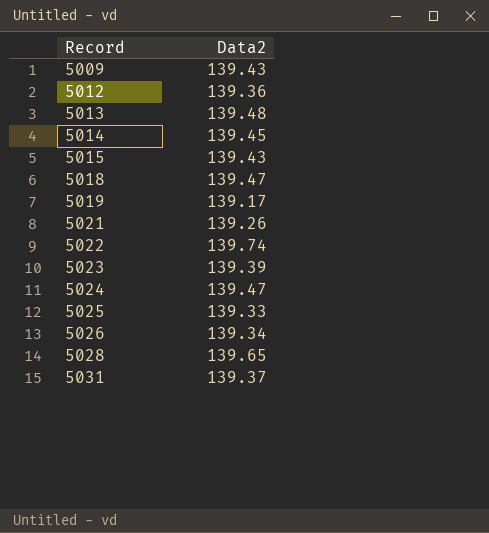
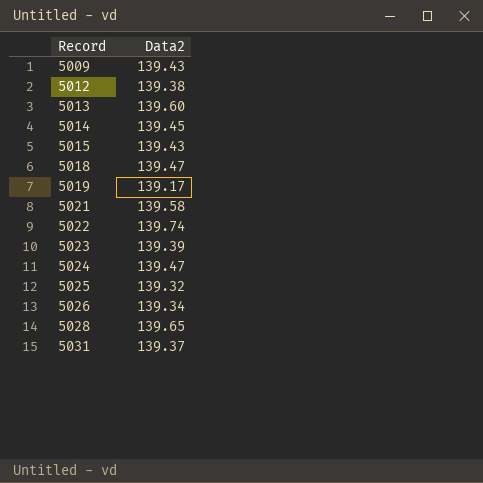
5012 | Data2: 139.36 -> 139.38
5013 | Data2: 139.48 -> 139.60
5021 | Data2: 139.26 -> 139.58
5025 | Data2: 139.33 -> 139.32

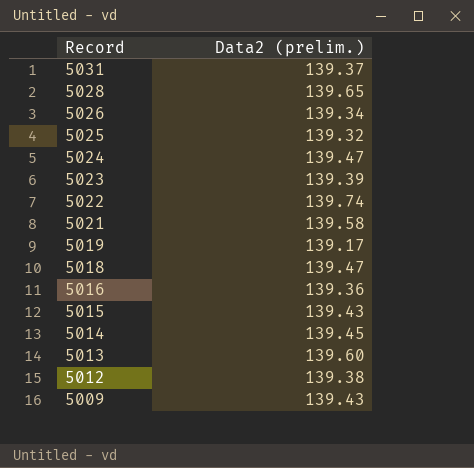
row order: Record ascending -> Record descending
column name: Data2 -> Data2 (prelim.)
row 5016: none -> 139.36

